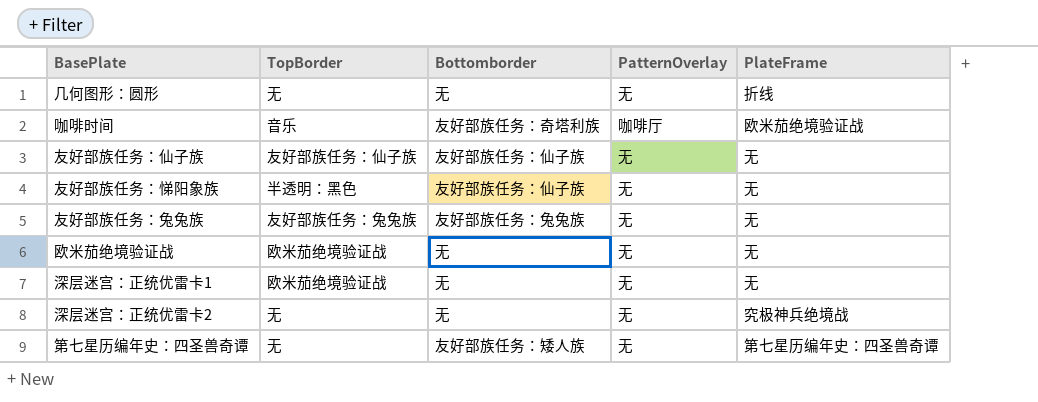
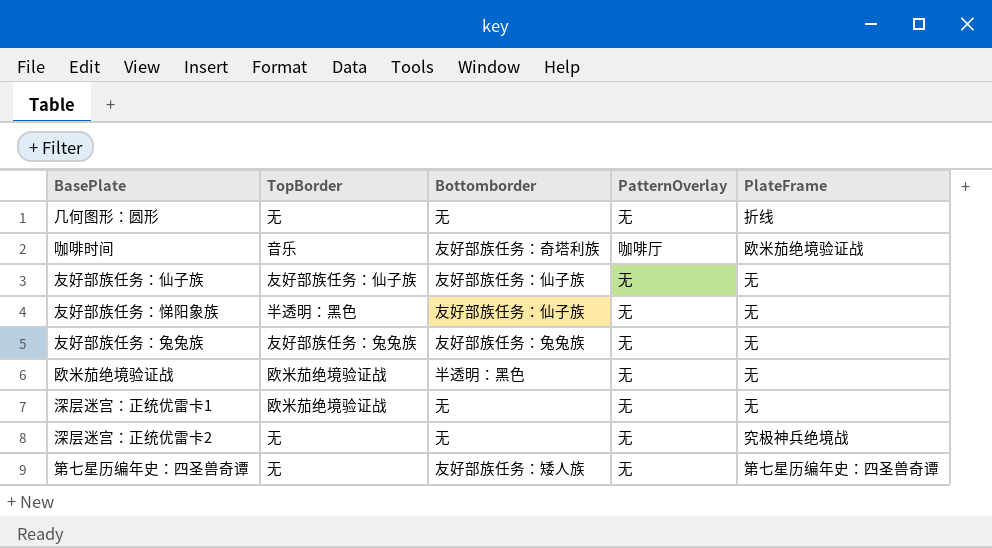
欧米茄绝境验证战 | Bottomborder: 无 -> 半透明：黑色

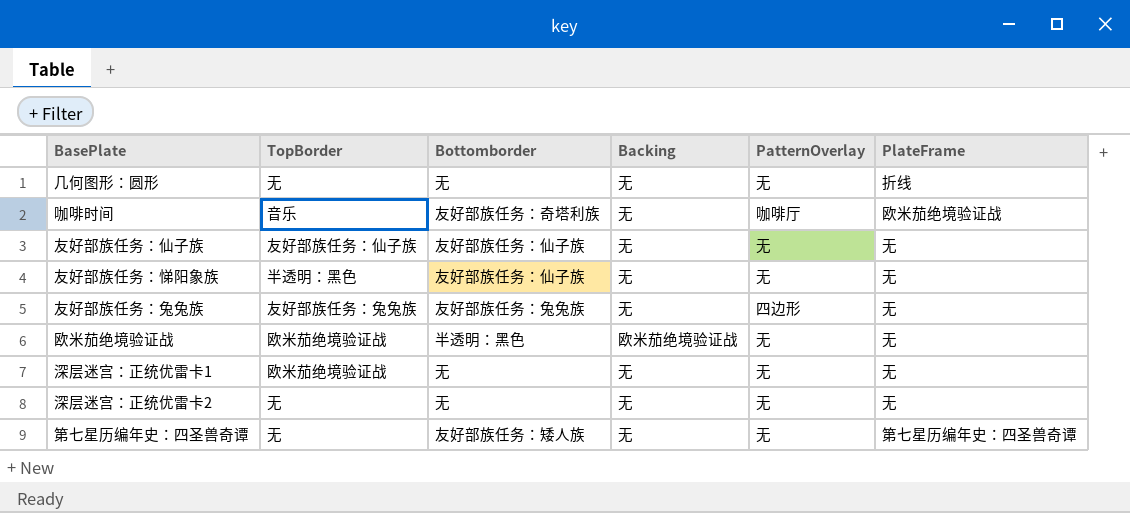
column Backing | position: none -> 4
友好部族任务：兔兔族 | PatternOverlay: 无 -> 四边形
深层迷宫：正统优雷卡2 | PlateFrame: 究极神兵绝境战 -> 无

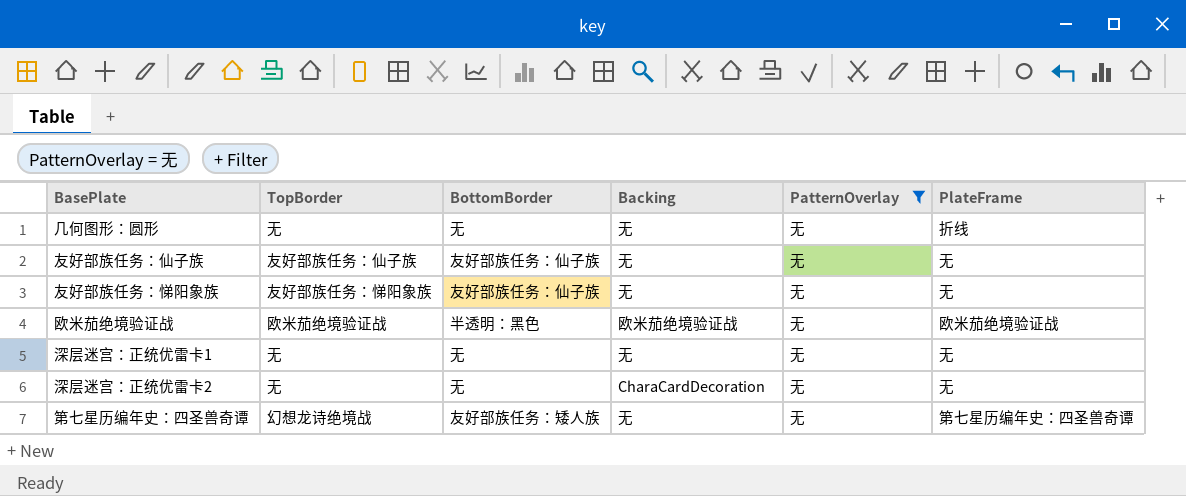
filter: none -> PatternOverlay = 无
column name: Bottomborder -> BottomBorder
友好部族任务：悌阳象族 | TopBorder: 半透明：黑色 -> 友好部族任务：悌阳象族
欧米茄绝境验证战 | PlateFrame: 无 -> 欧米茄绝境验证战
深层迷宫：正统优雷卡1 | TopBorder: 欧米茄绝境验证战 -> 无
深层迷宫：正统优雷卡2 | Backing: 无 -> CharaCardDecoration
第七星历编年史：四圣兽奇谭 | TopBorder: 无 -> 幻想龙诗绝境战

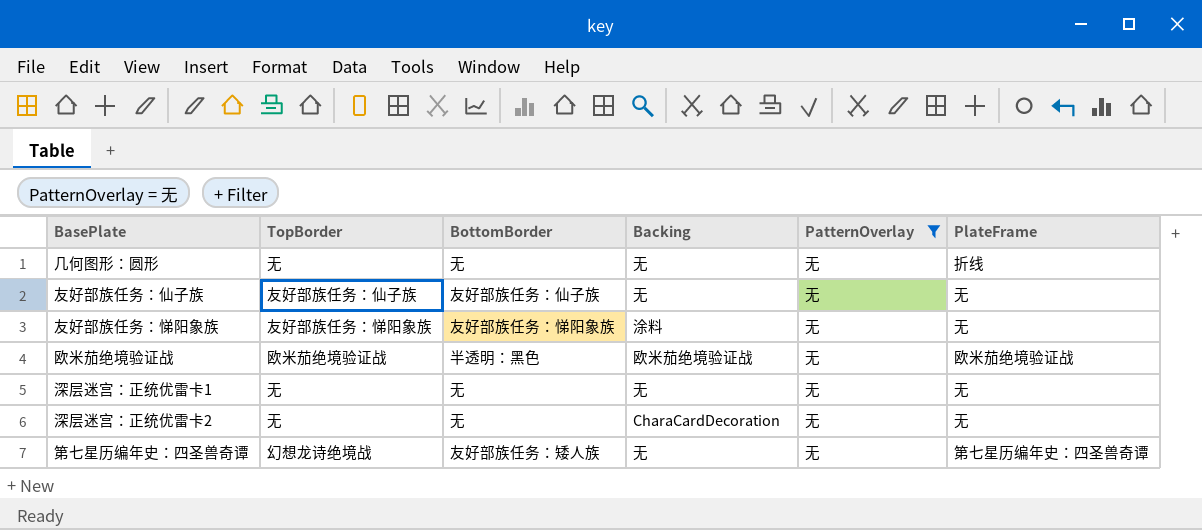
友好部族任务：悌阳象族 | BottomBorder: 友好部族任务：仙子族 -> 友好部族任务：悌阳象族
友好部族任务：悌阳象族 | Backing: 无 -> 涂料

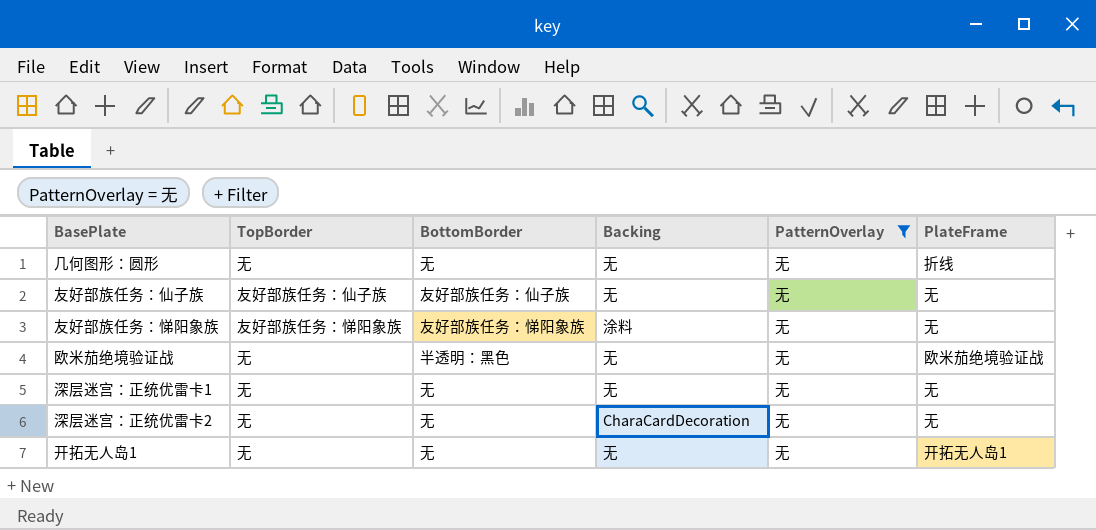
row 第七星历编年史：四圣兽奇谭: 幻想龙诗绝境战 | 友好部族任务：矮人族 | 无 | 无 | 第七星历编年史：四圣兽奇谭 -> none
欧米茄绝境验证战 | TopBorder: 欧米茄绝境验证战 -> 无
欧米茄绝境验证战 | Backing: 欧米茄绝境验证战 -> 无
row 开拓无人岛1: none -> 无 | 无 | 无 | 无 | 开拓无人岛1

